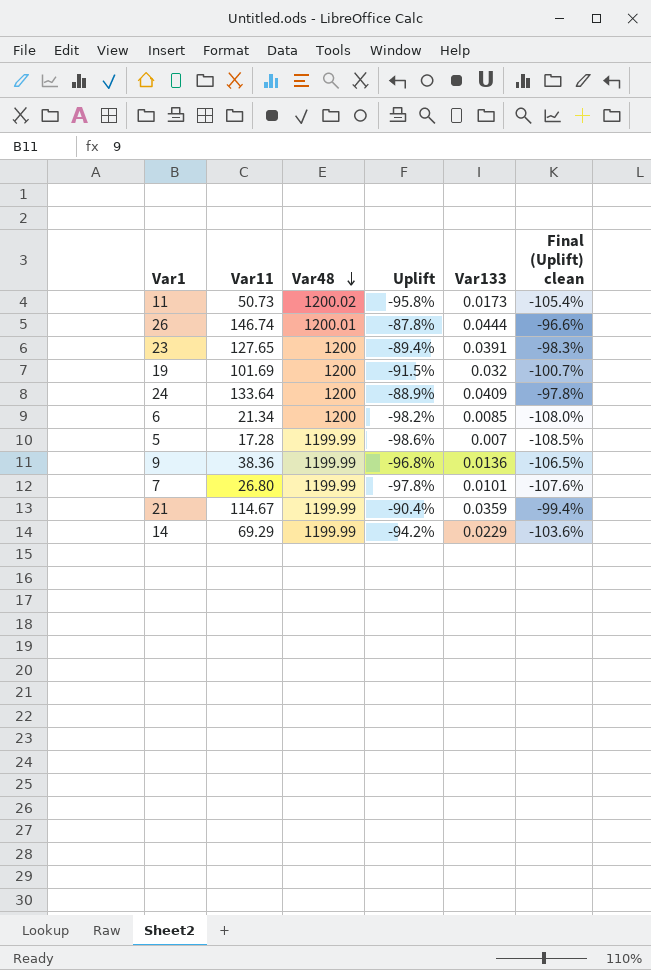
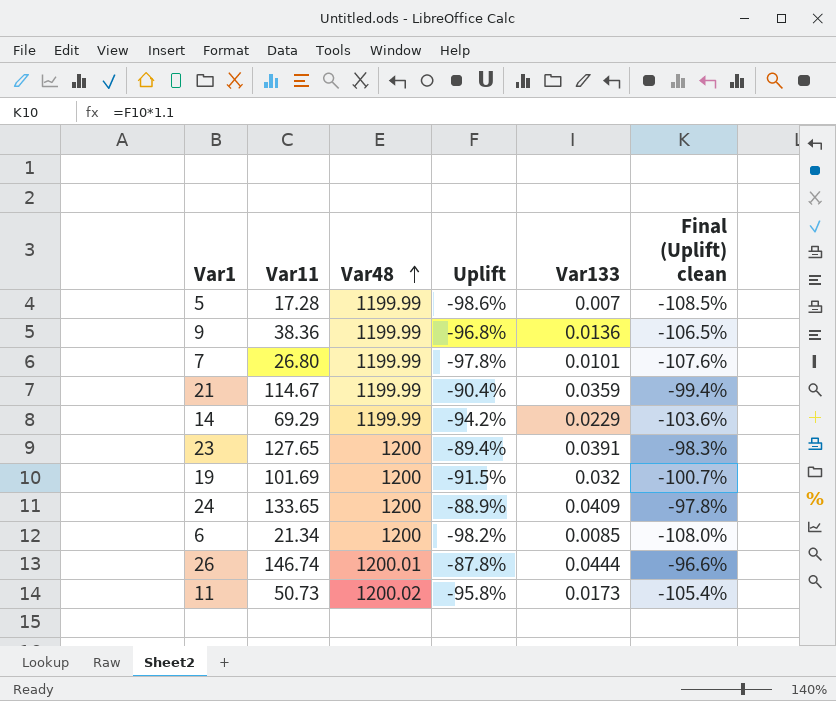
row order: Var48 descending -> Var48 ascending
24 | Var11: 133.64 -> 133.65

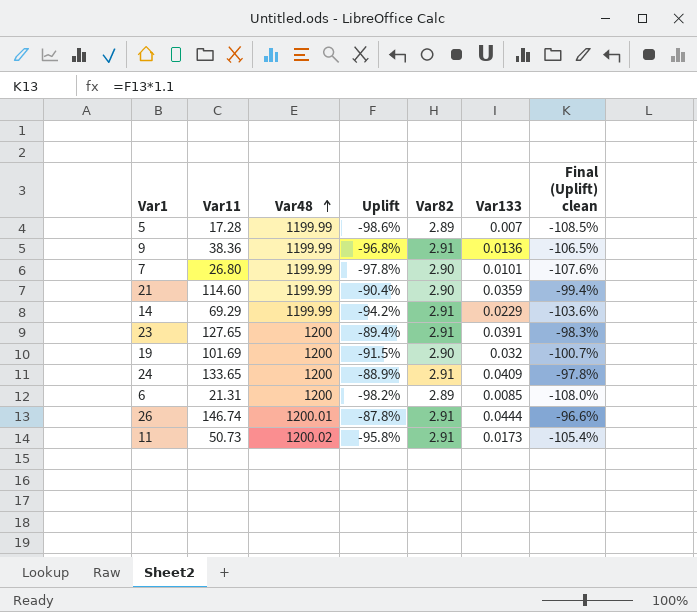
column Var82 | position: none -> 5
21 | Var11: 114.67 -> 114.60
6 | Var11: 21.34 -> 21.31

